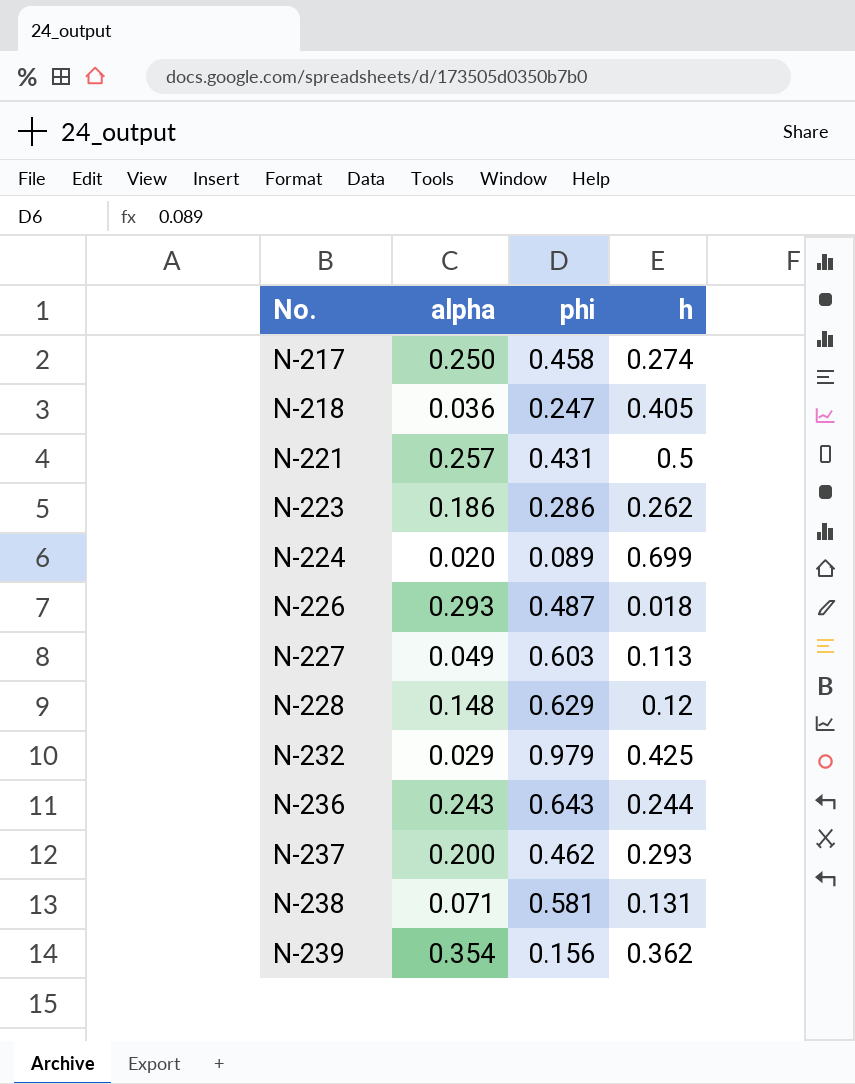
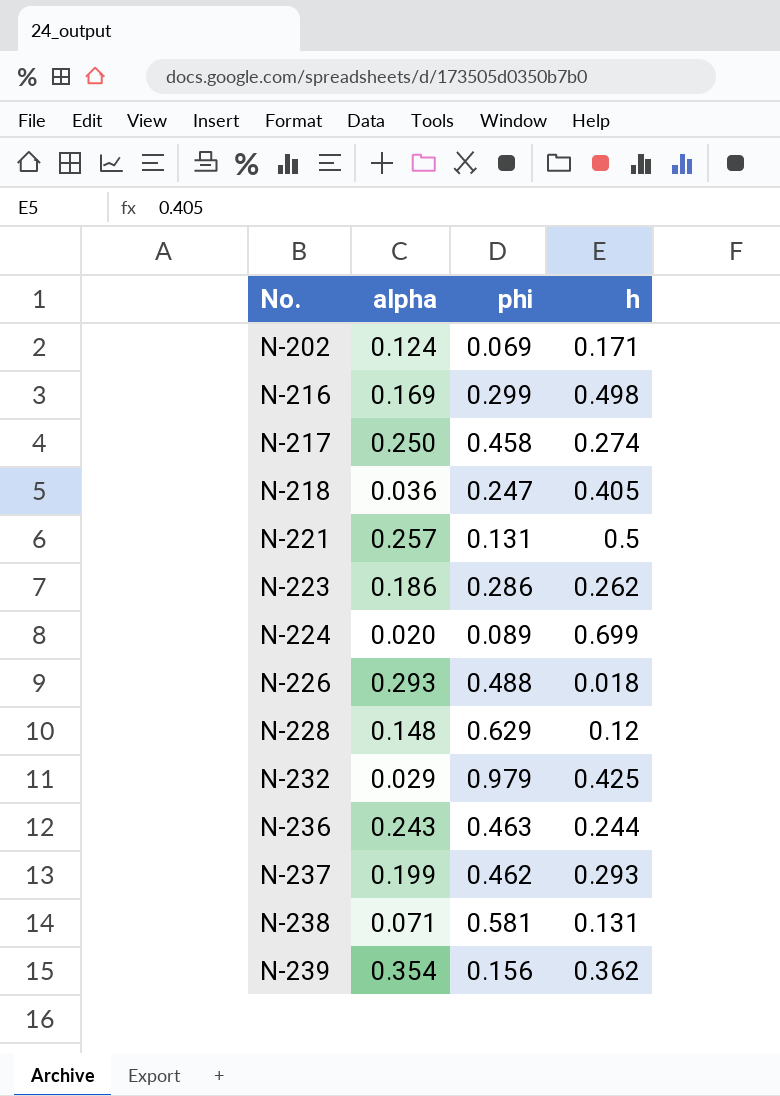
row N-227: 0.049 | 0.603 | 0.113 -> none
row N-202: none -> 0.124 | 0.069 | 0.171
row N-216: none -> 0.169 | 0.299 | 0.498
N-221 | phi: 0.431 -> 0.131
N-226 | phi: 0.487 -> 0.488
N-236 | phi: 0.643 -> 0.463
N-237 | alpha: 0.200 -> 0.199

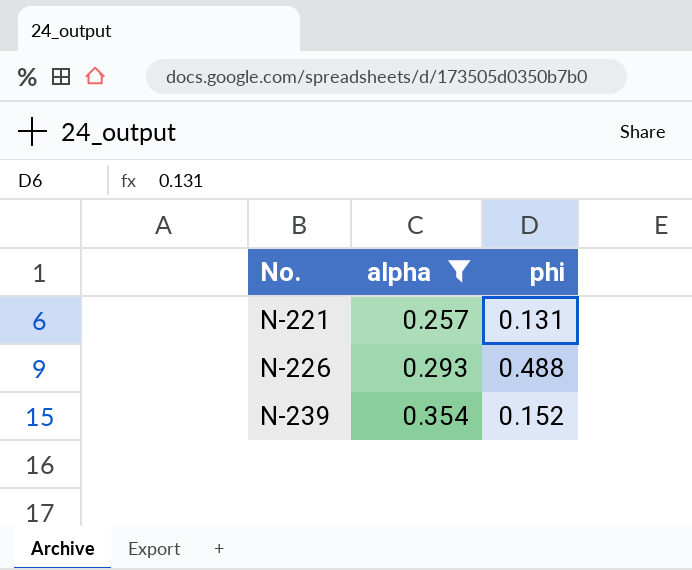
filter: none -> alpha >= 0.257
column h | position: 4 -> none
N-239 | phi: 0.156 -> 0.152

